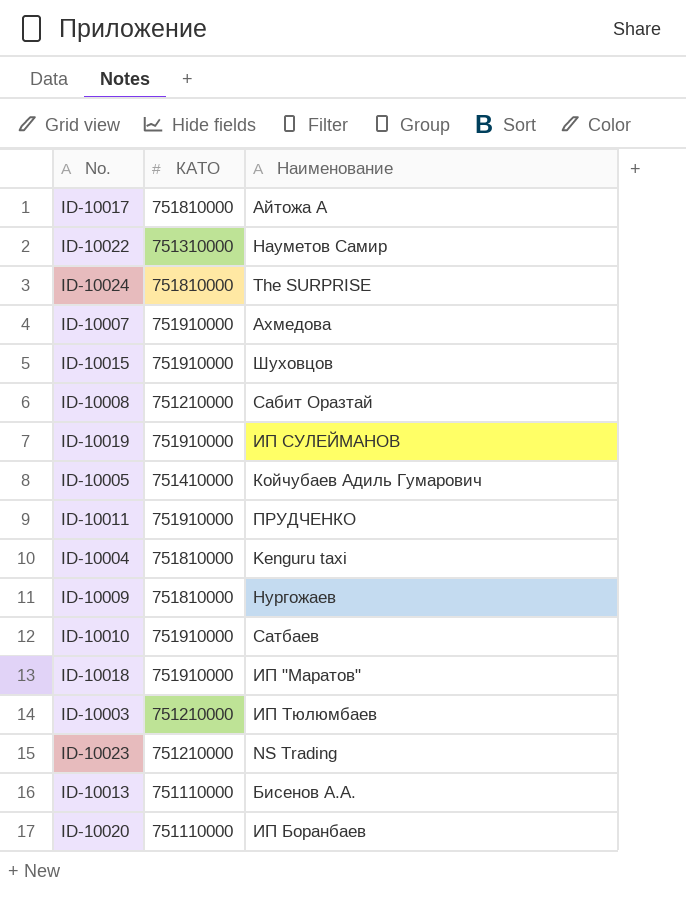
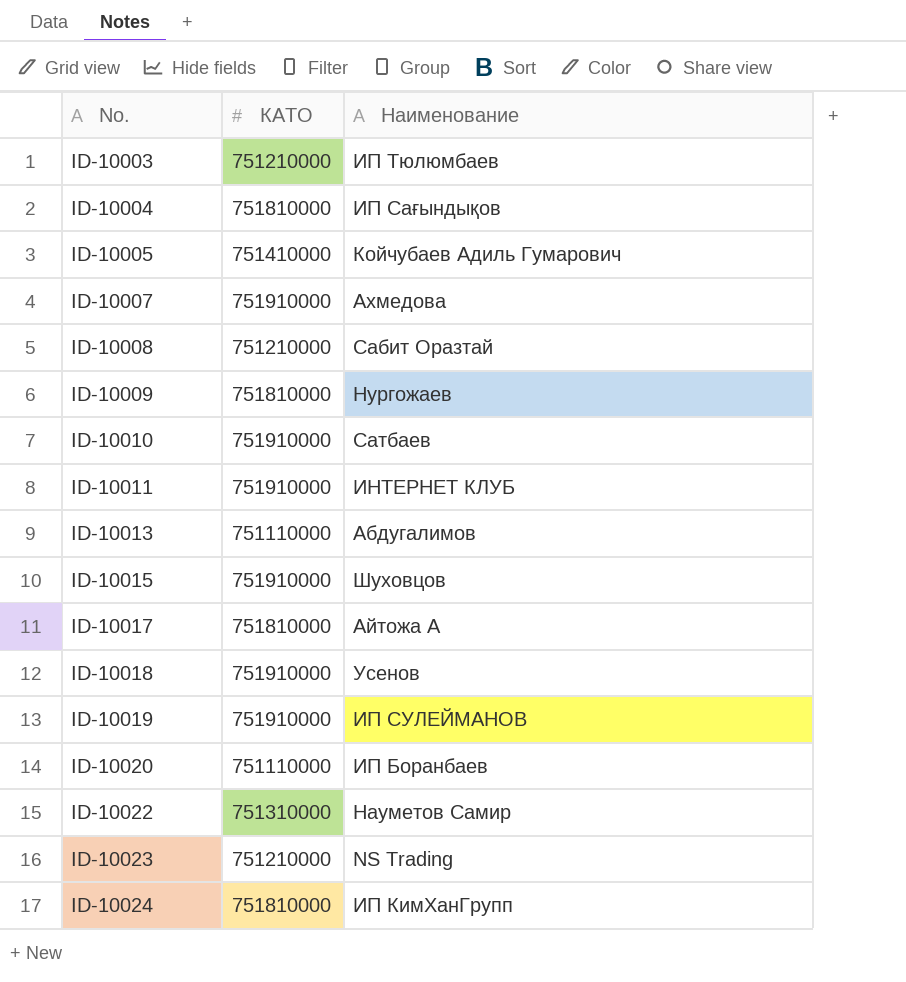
row order: none -> No. ascending
ID-10004 | Наименование: Kenguru taxi -> ИП Сағындықов
ID-10011 | Наименование: ПРУДЧЕНКО -> ИНТЕРНЕТ КЛУБ
ID-10013 | Наименование: Бисенов А.А. -> Абдугалимов
ID-10018 | Наименование: ИП "Маратов" -> Усенов
ID-10024 | Наименование: The SURPRISE -> ИП КимХанГрупп

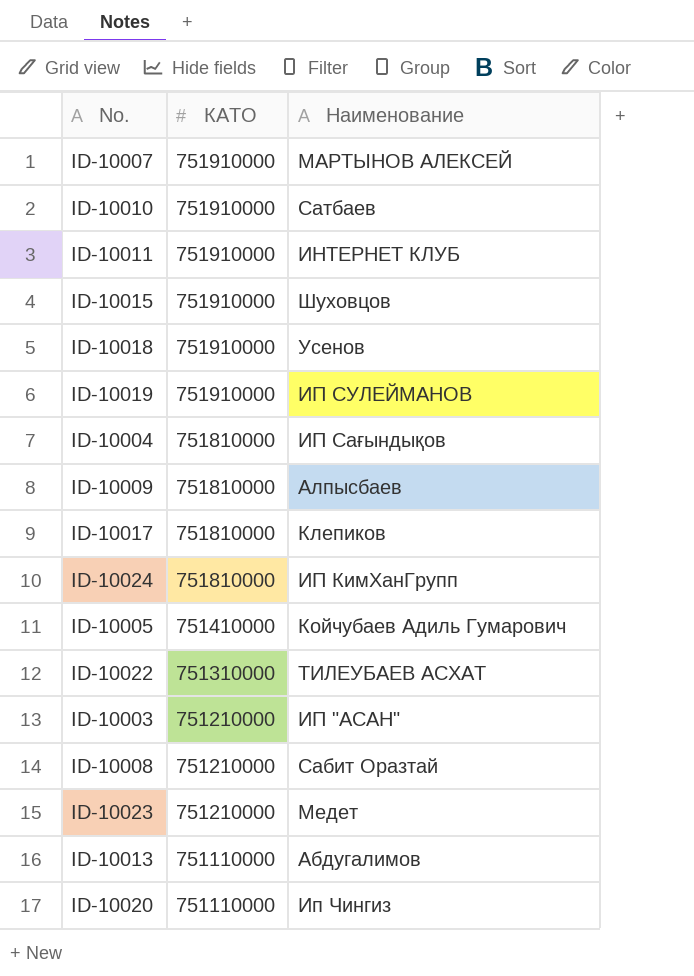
row order: No. ascending -> КАТО descending
ID-10007 | Наименование: Ахмедова -> МАРТЫНОВ АЛЕКСЕЙ
ID-10009 | Наименование: Нургожаев -> Алпысбаев
ID-10017 | Наименование: Айтожа А -> Клепиков
ID-10022 | Наименование: Науметов Самир -> ТИЛЕУБАЕВ АСХАТ
ID-10003 | Наименование: ИП Тюлюмбаев -> ИП "АСАН"
ID-10023 | Наименование: NS Trading -> Медет
ID-10020 | Наименование: ИП Боранбаев -> Ип Чингиз

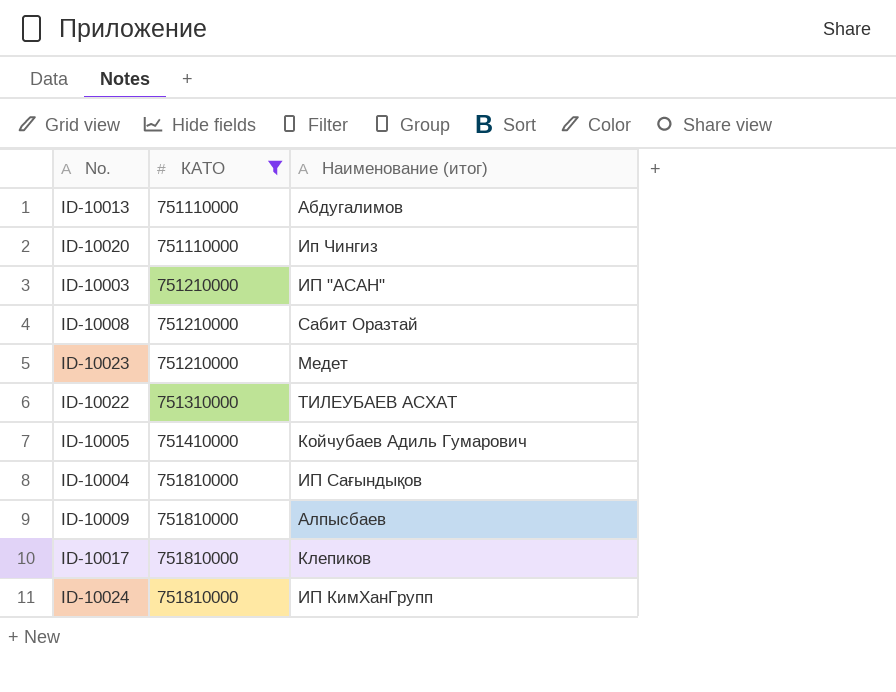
filter: none -> КАТО != 751910000
row order: КАТО descending -> КАТО ascending
column name: Наименование -> Наименование (итог)

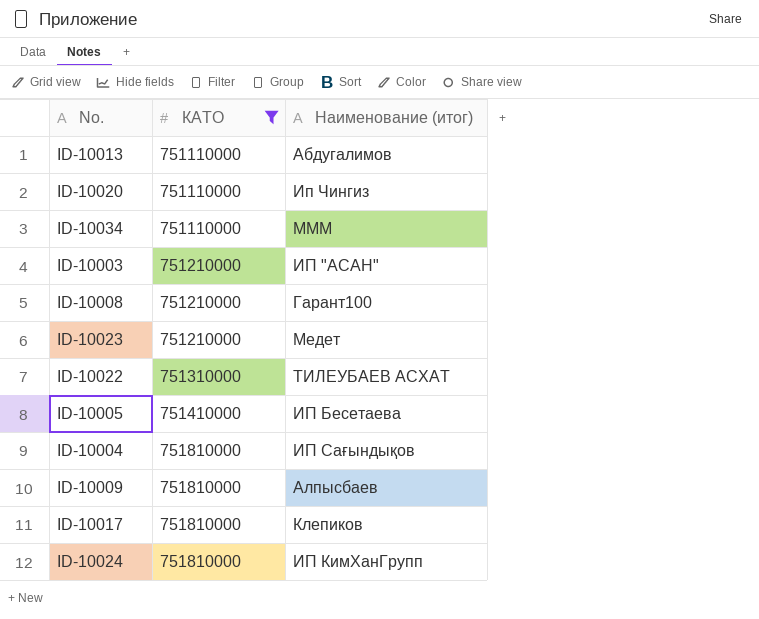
row ID-10034: none -> 751110000 | МММ
ID-10008 | Наименование (итог): Сабит Оразтай -> Гарант100
ID-10005 | Наименование (итог): Койчубаев Адиль Гумарович -> ИП Бесетаева

